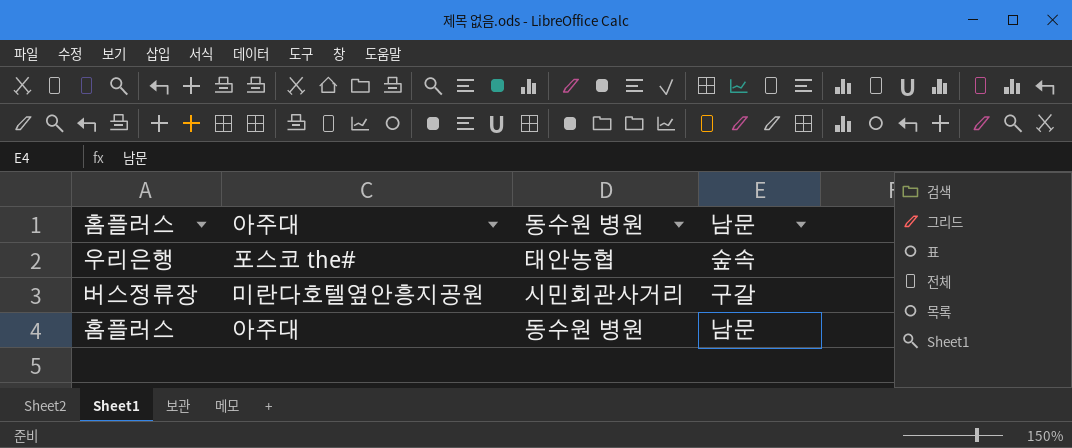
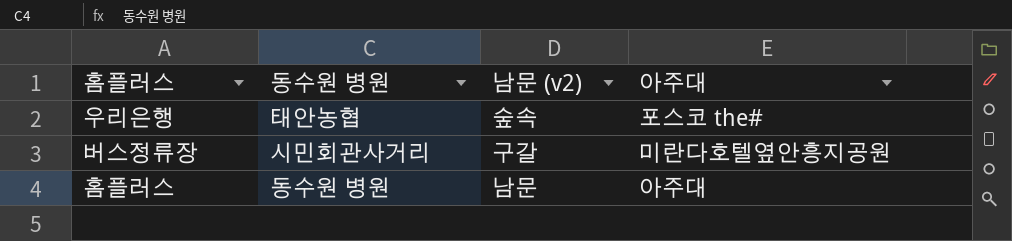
column name: 남문 -> 남문 (v2)
column 아주대 | position: 2 -> 4

